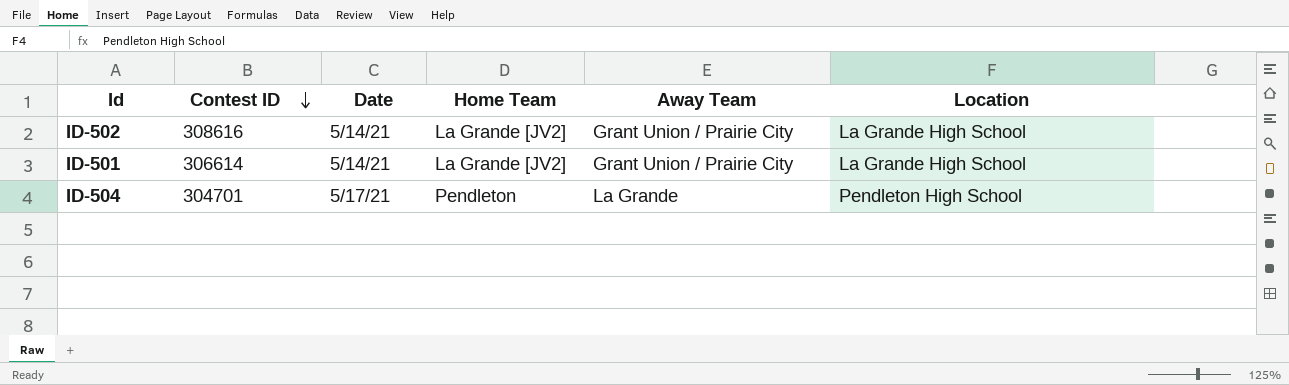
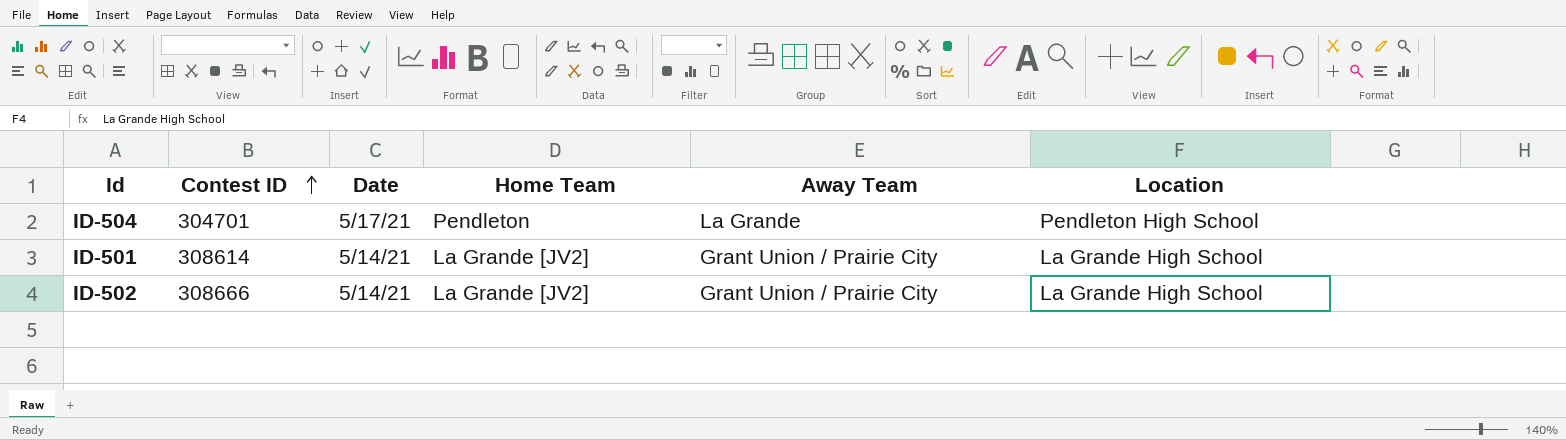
row order: Contest ID descending -> Contest ID ascending
ID-501 | Contest ID: 306614 -> 308614
ID-502 | Contest ID: 308616 -> 308666

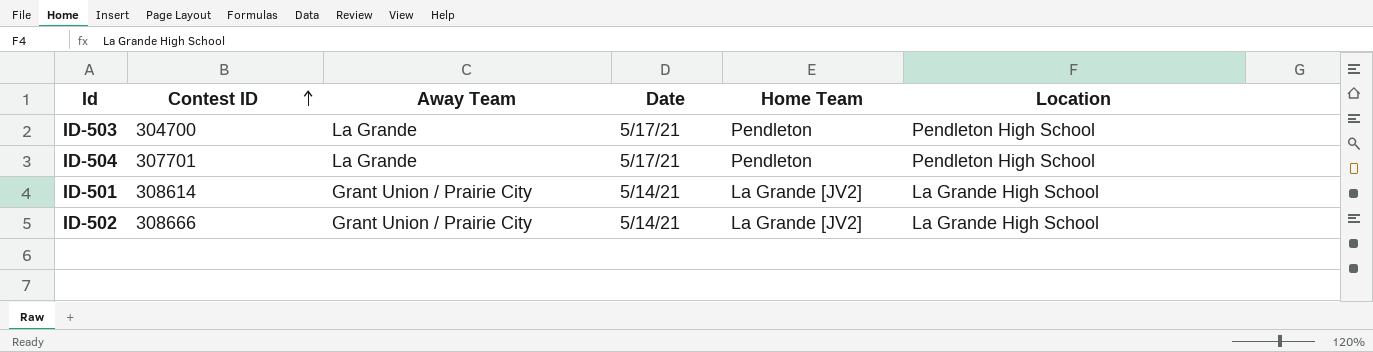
column Away Team | position: 5 -> 3
row ID-503: none -> 304700 | La Grande | 5/17/21 | Pendleton | Pendleton High School
ID-504 | Contest ID: 304701 -> 307701

